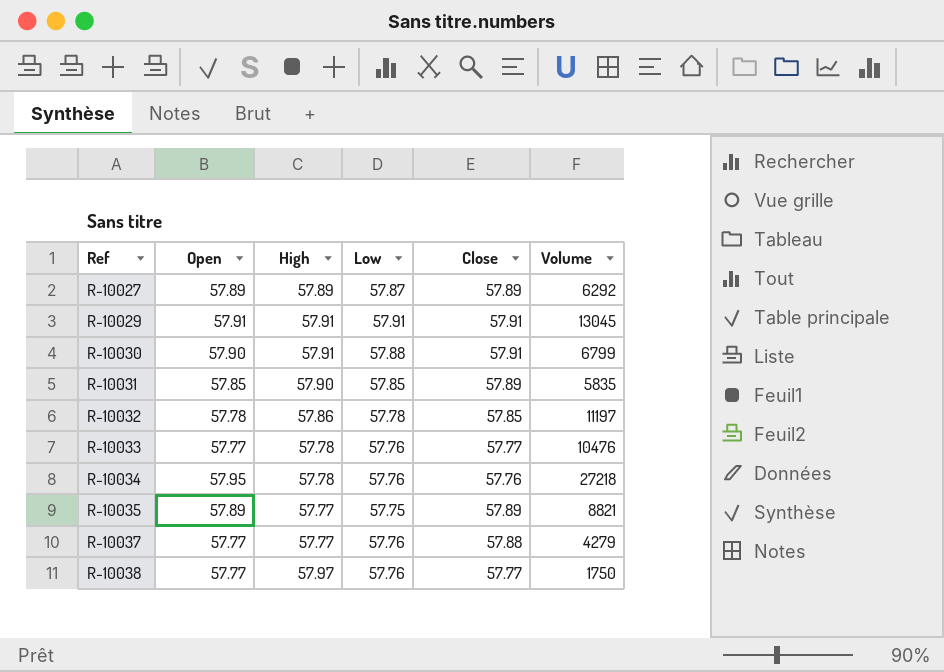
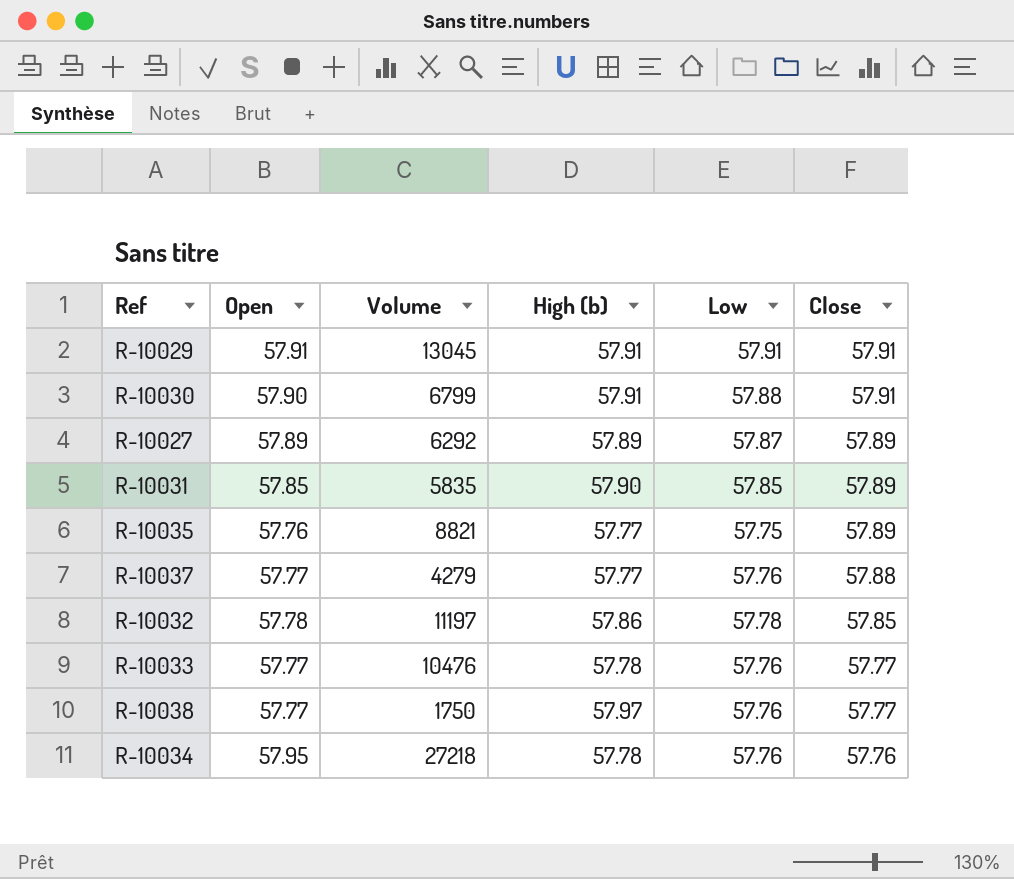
row order: Ref ascending -> Close descending
column Volume | position: 6 -> 3
column name: High -> High (b)
R-10035 | Open: 57.89 -> 57.76

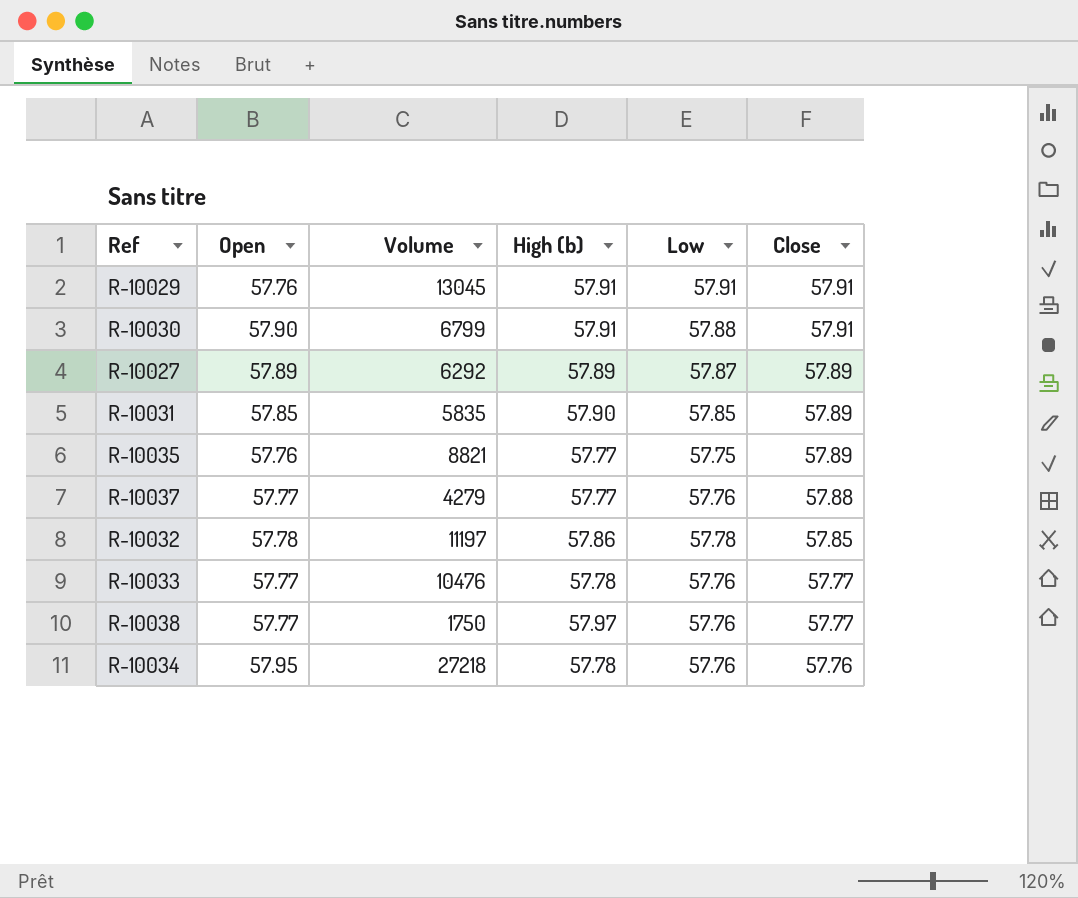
R-10029 | Open: 57.91 -> 57.76

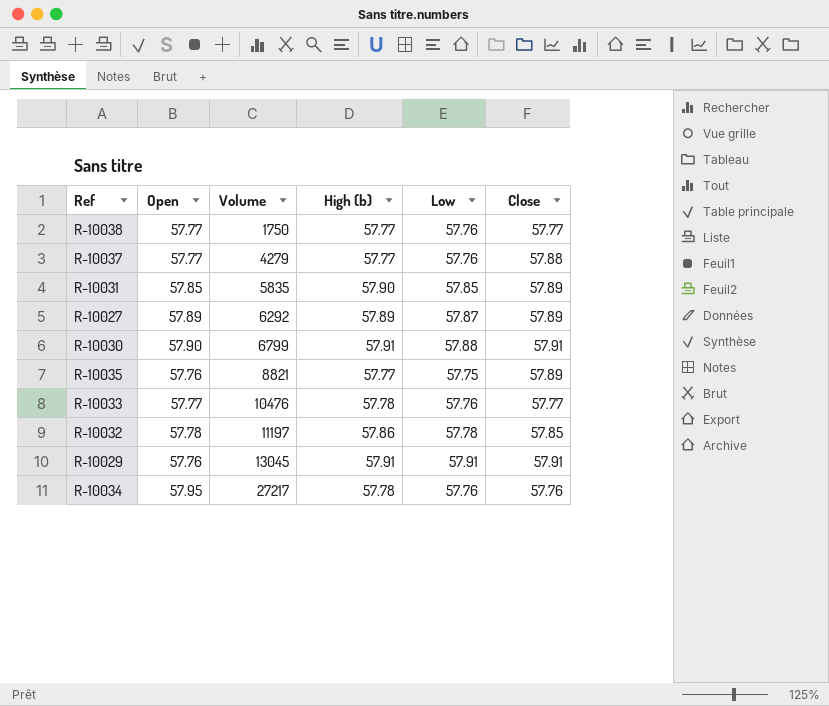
row order: Close descending -> Volume ascending
R-10038 | High (b): 57.97 -> 57.77
R-10034 | Volume: 27218 -> 27217

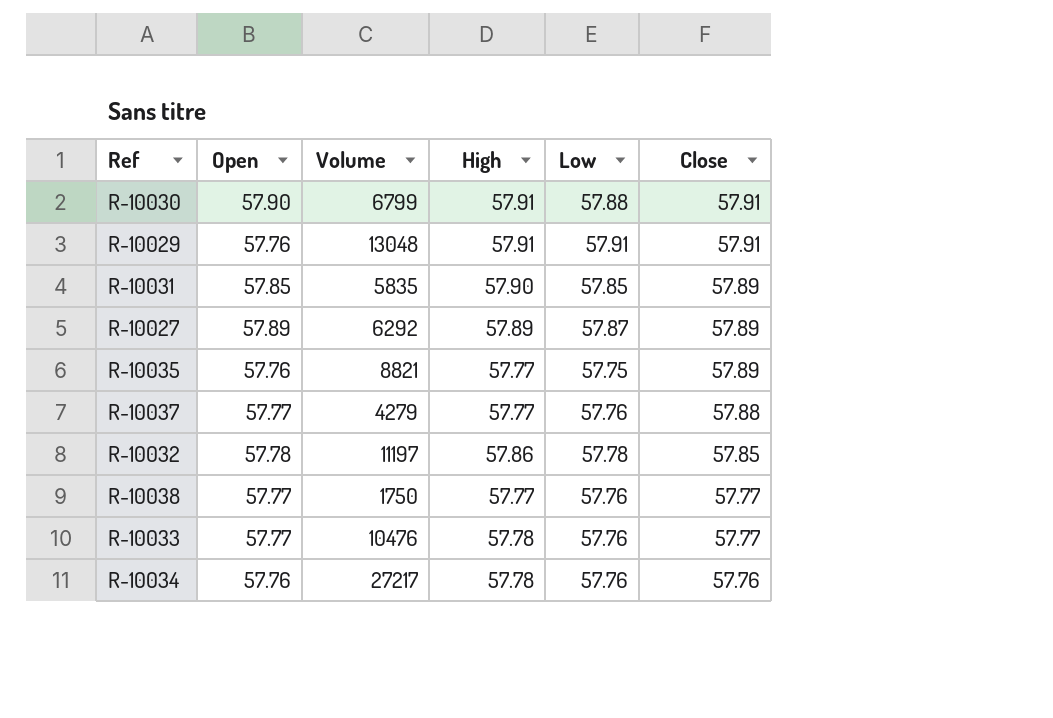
row order: Volume ascending -> Close descending
column name: High (b) -> High
R-10029 | Volume: 13045 -> 13048
R-10034 | Open: 57.95 -> 57.76

